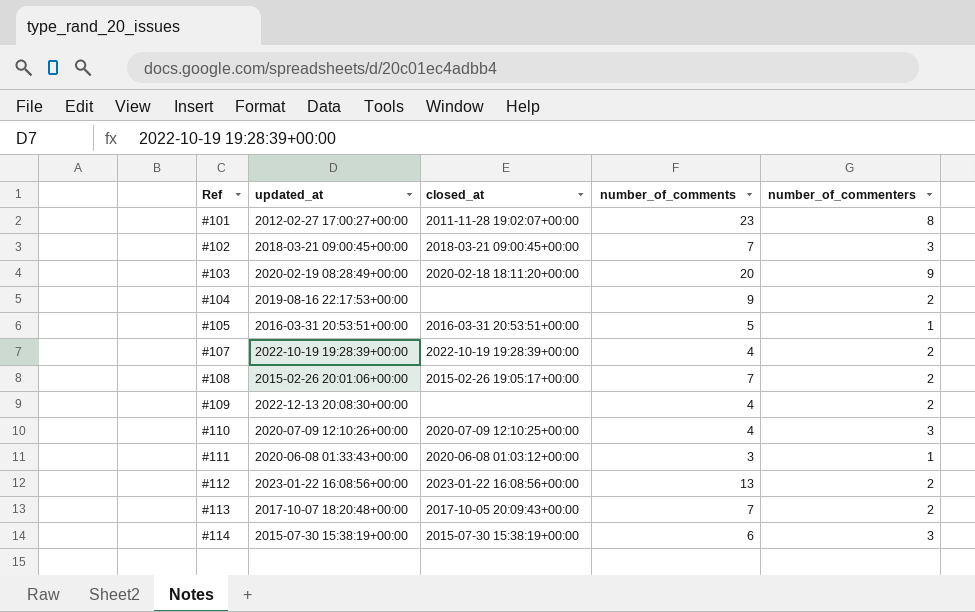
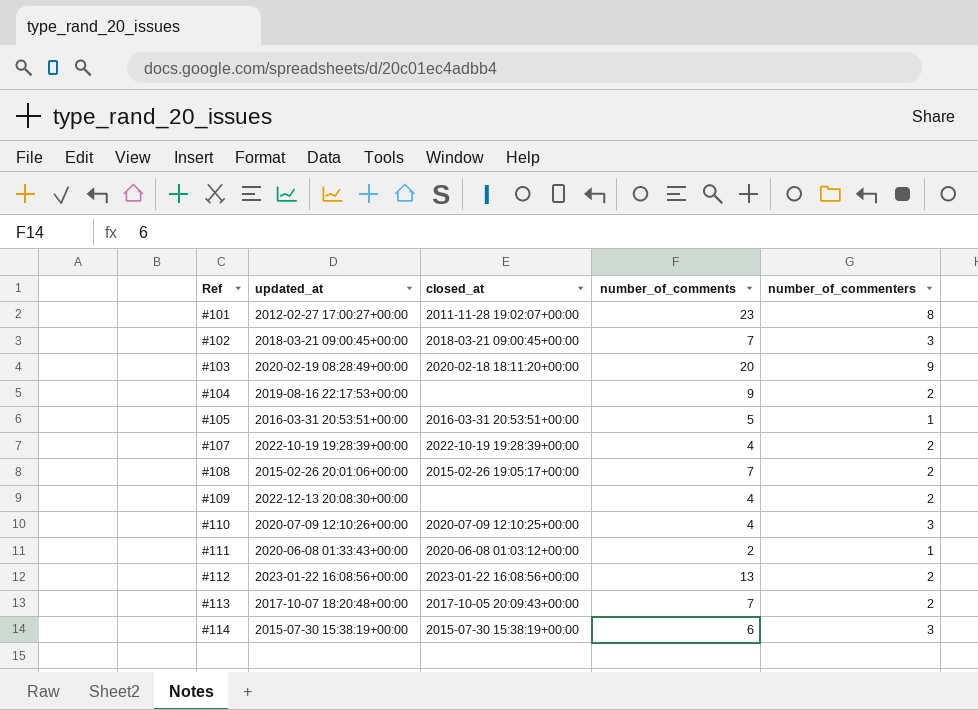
#111 | number_of_comments: 3 -> 2

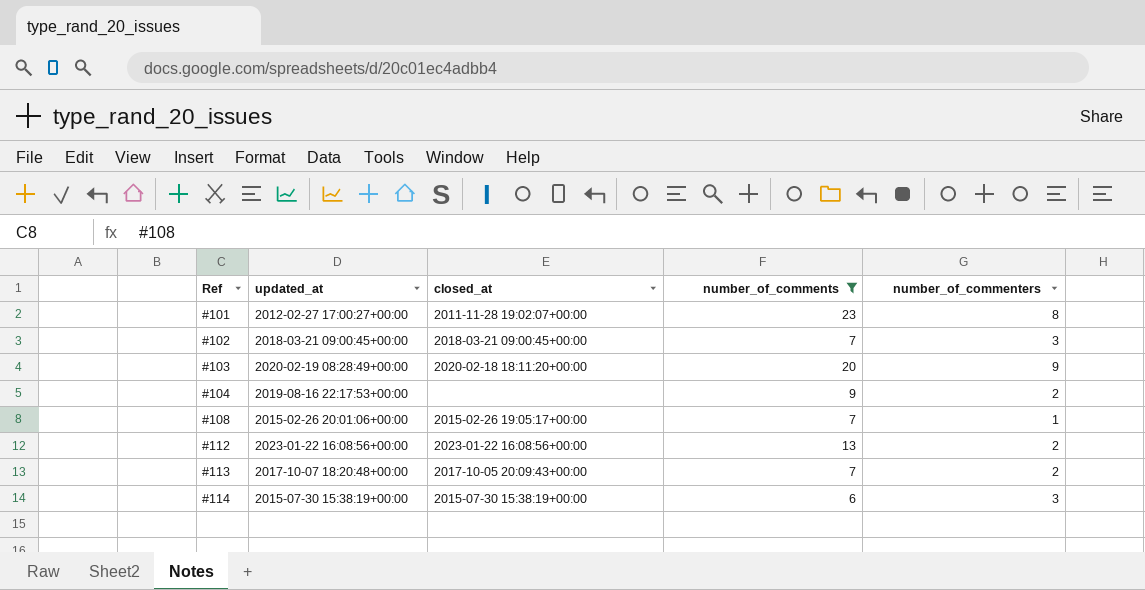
filter: none -> number_of_comments >= 6
#108 | number_of_commenters: 2 -> 1

